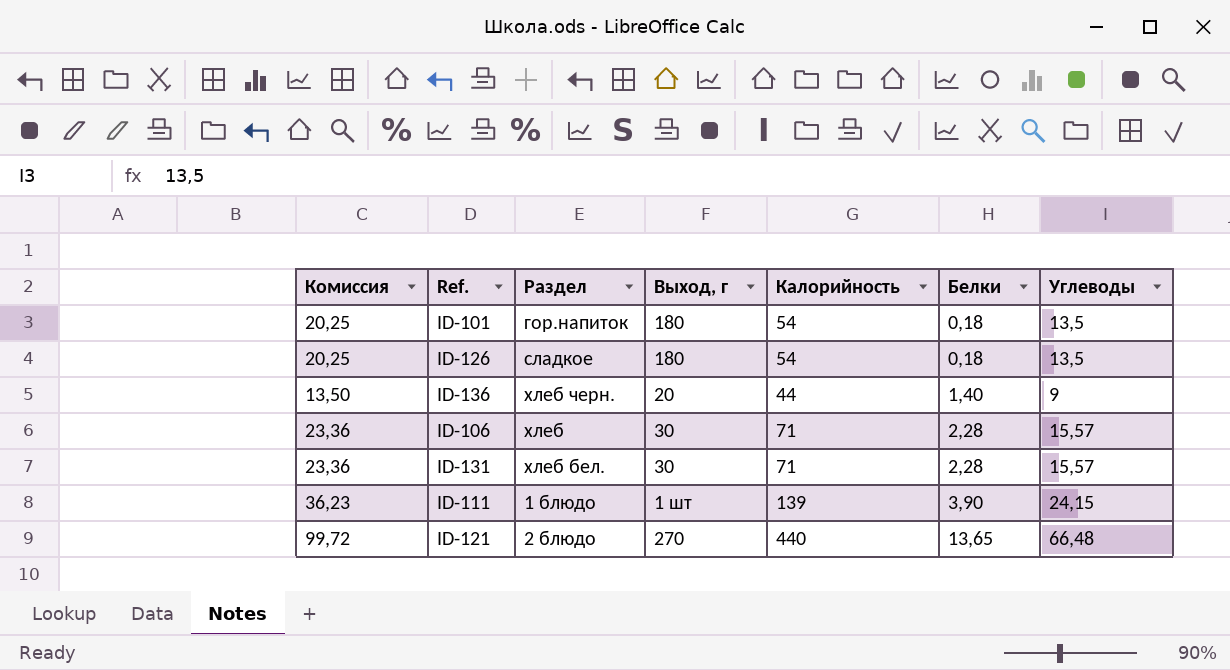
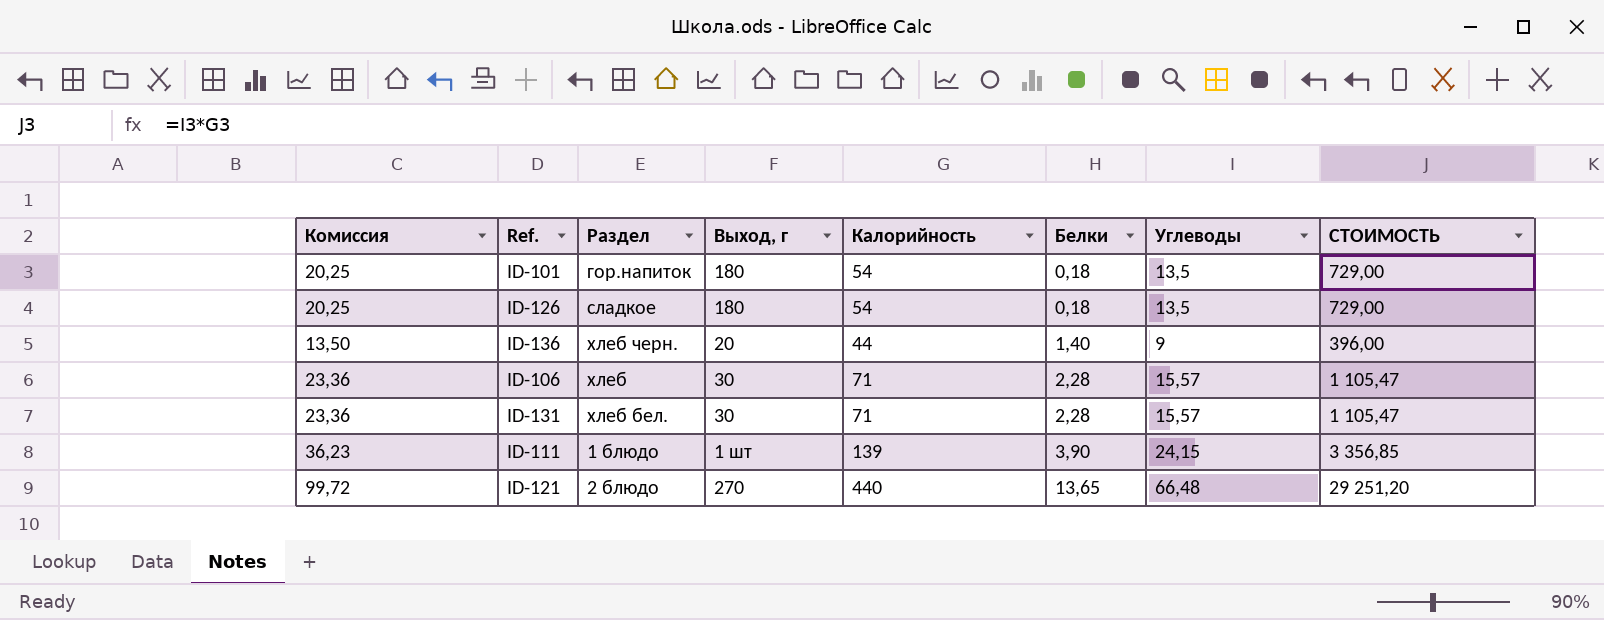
column СТОИМОСТЬ | formula: none -> [Калорийность] * [Углеводы]

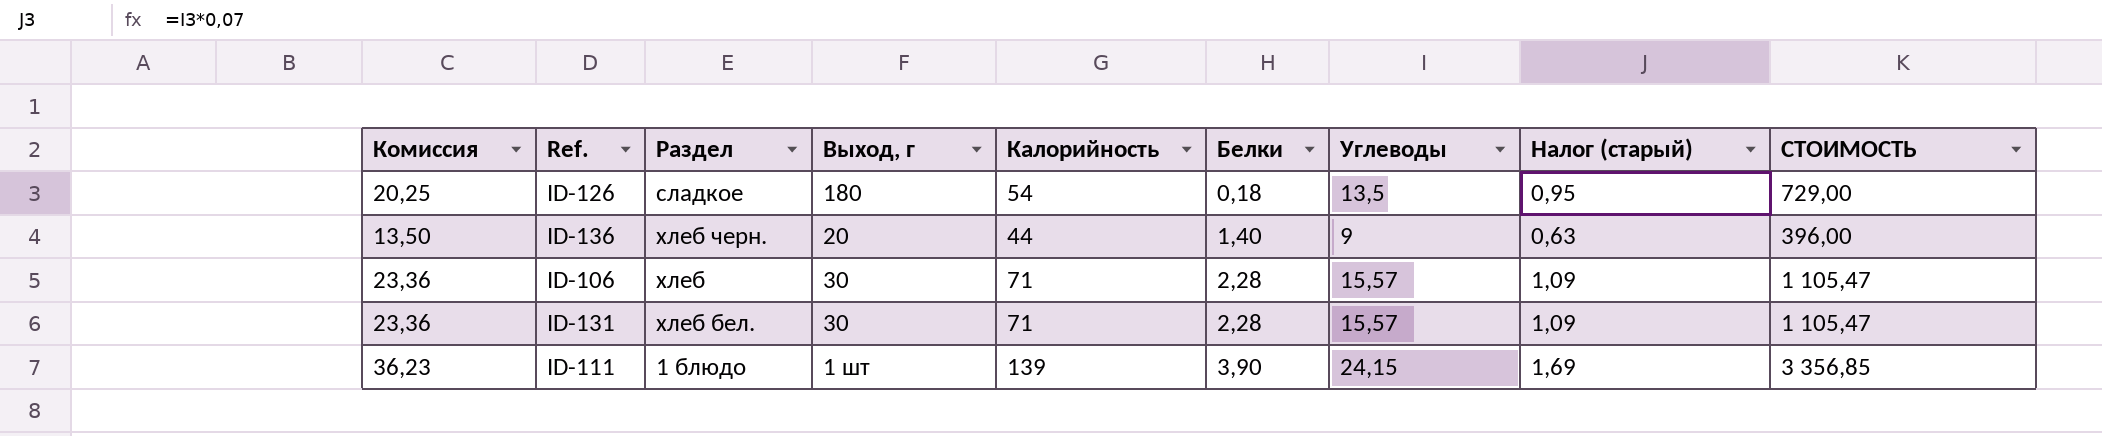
column Налог (старый) | formula: none -> [Углеводы] * 0,07
row ID-101: 20,25 | гор.напиток | 180 | 54 | 0,18 | 13,5 | 729,00 -> none
row ID-121: 99,72 | 2 блюдо | 270 | 440 | 13,65 | 66,48 | 29 251,20 -> none

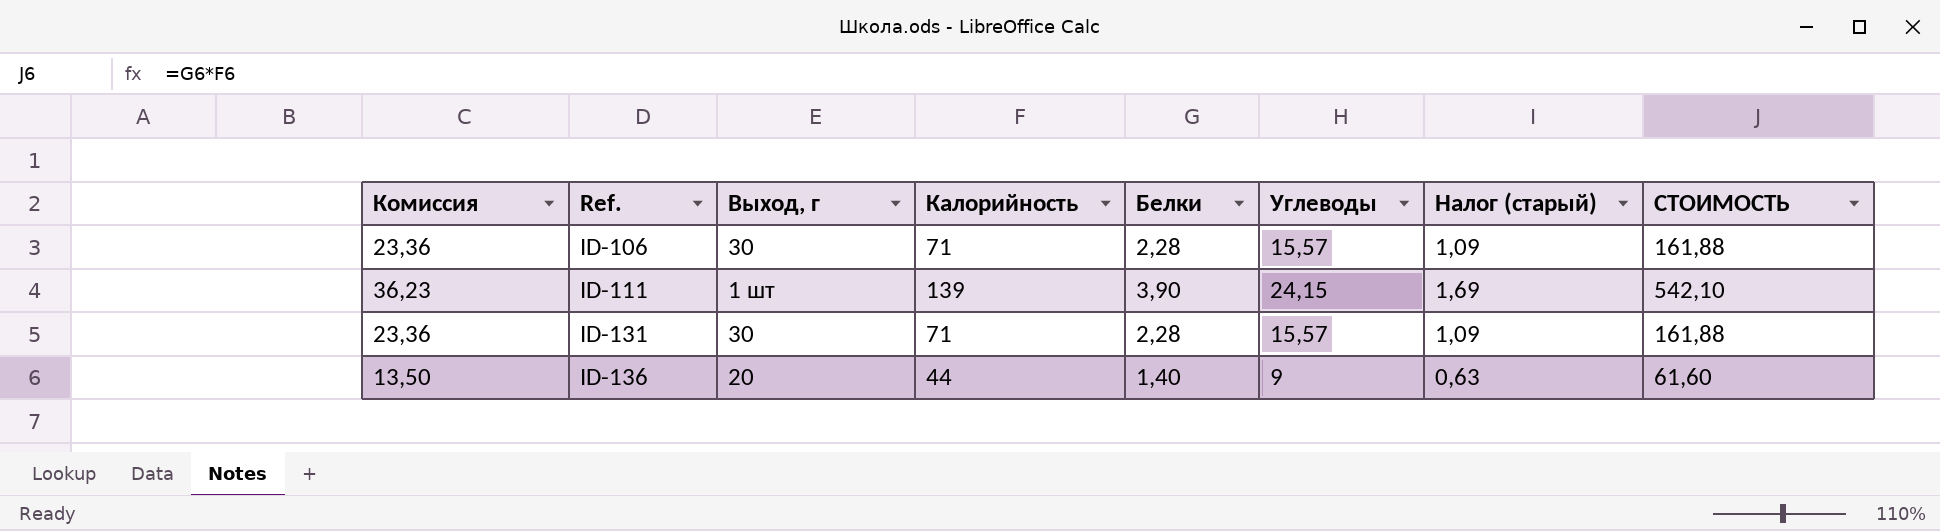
row order: Белки ascending -> Ref. ascending
column Раздел | position: 3 -> none
column СТОИМОСТЬ | formula: [Калорийность] * [Углеводы] -> [Калорийность] * [Белки]
row ID-126: 20,25 | сладкое | 180 | 54 | 0,18 | 13,5 | 0,95 | 729,00 -> none

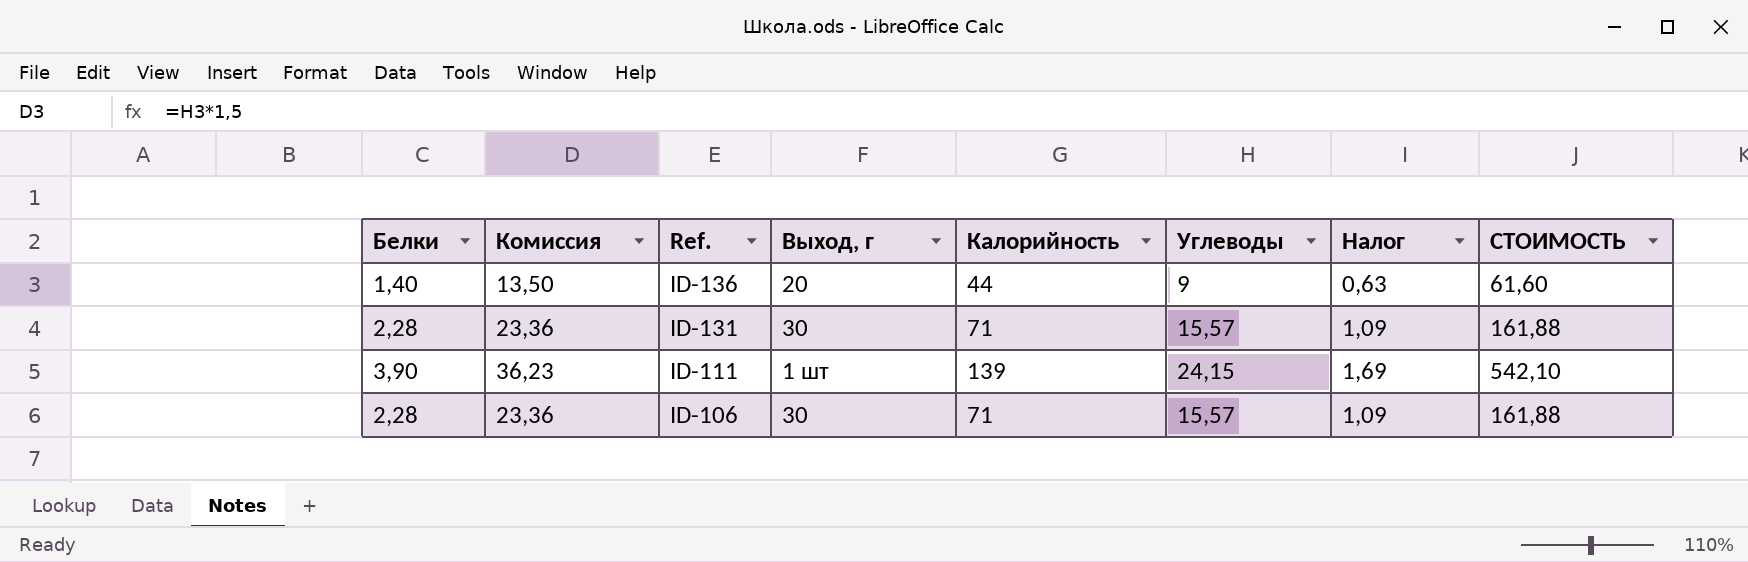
row order: Ref. ascending -> Ref. descending
column Белки | position: 5 -> 1
column name: Налог (старый) -> Налог

